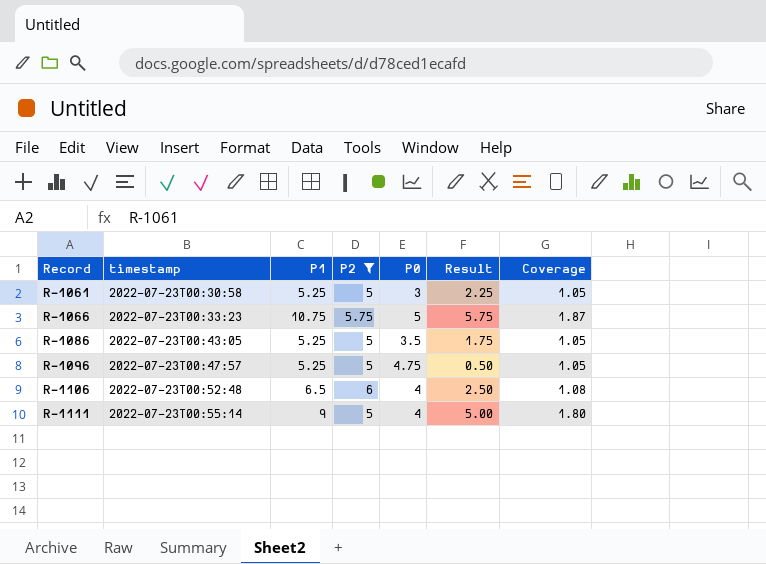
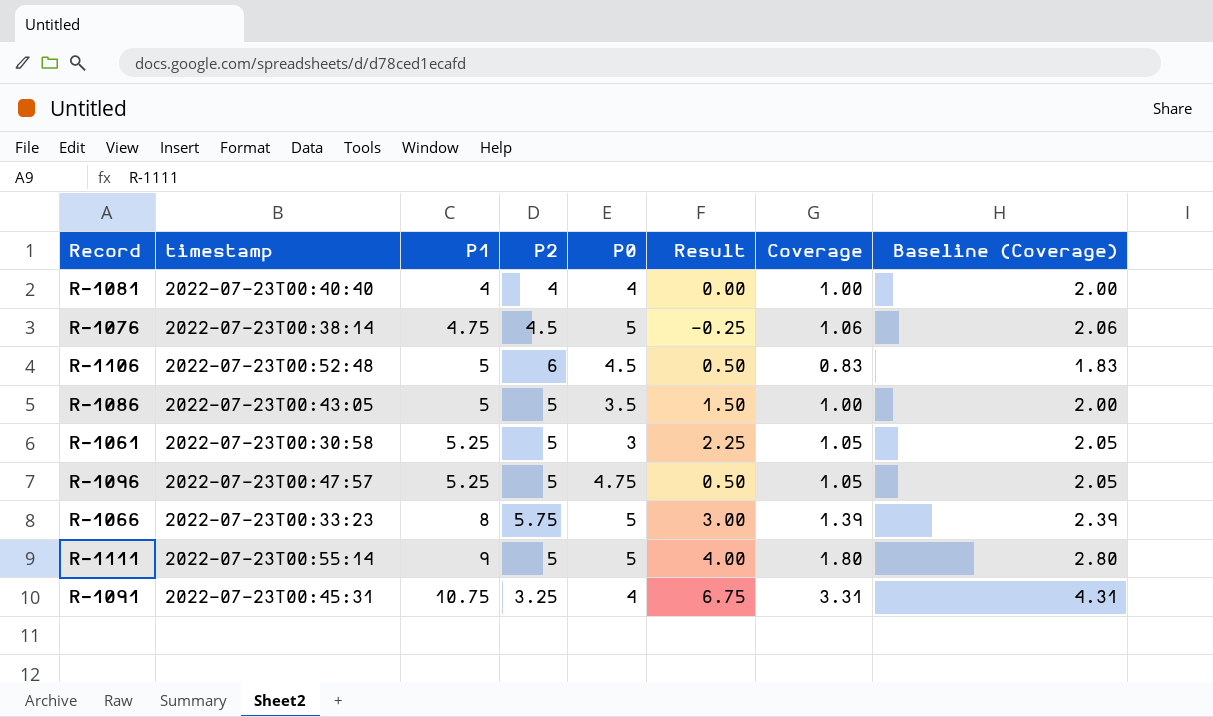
filter: P2 >= 5 -> none
row order: Record ascending -> P1 ascending
column Baseline (Coverage) | formula: none -> [Coverage] + 1
R-1106 | P1: 6.5 -> 5
R-1106 | P0: 4 -> 4.5
R-1106 | Result: 2.50 -> 0.50
R-1106 | Coverage: 1.08 -> 0.83
R-1086 | P1: 5.25 -> 5
R-1086 | Result: 1.75 -> 1.50
R-1086 | Coverage: 1.05 -> 1.00
R-1066 | P1: 10.75 -> 8
R-1066 | Result: 5.75 -> 3.00
R-1066 | Coverage: 1.87 -> 1.39
R-1111 | P0: 4 -> 5
R-1111 | Result: 5.00 -> 4.00

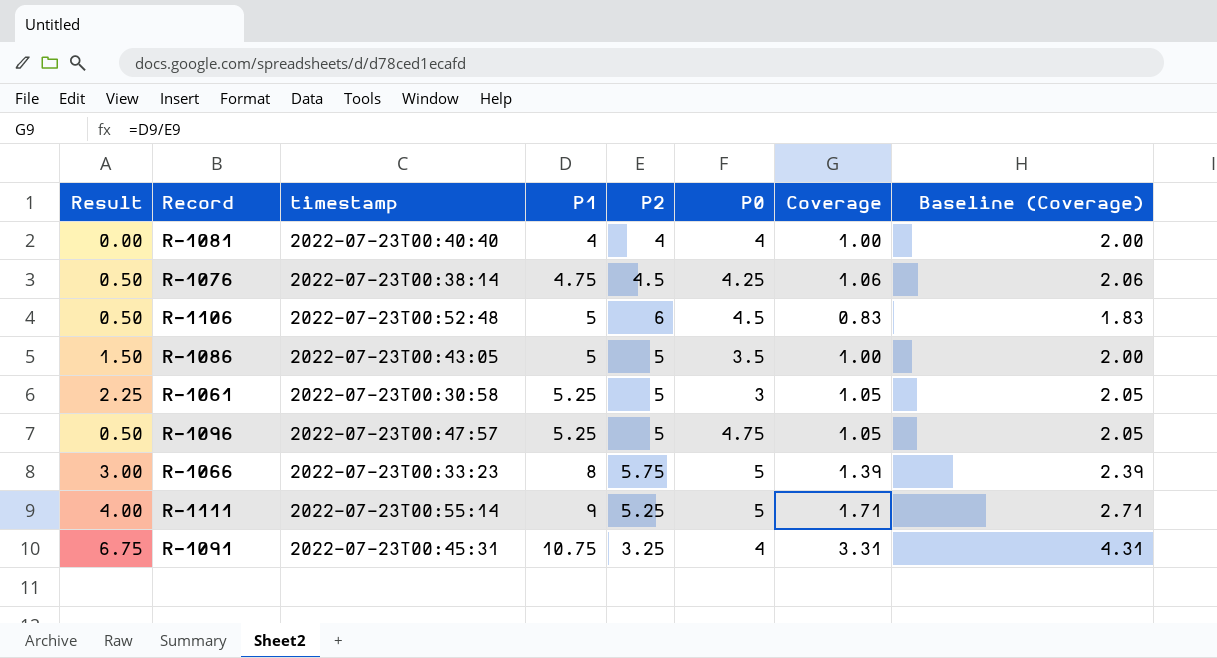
column Result | position: 6 -> 1
R-1076 | Result: -0.25 -> 0.50
R-1076 | P0: 5 -> 4.25
R-1111 | P2: 5 -> 5.25
R-1111 | Coverage: 1.80 -> 1.71
R-1111 | Baseline (Coverage): 2.80 -> 2.71

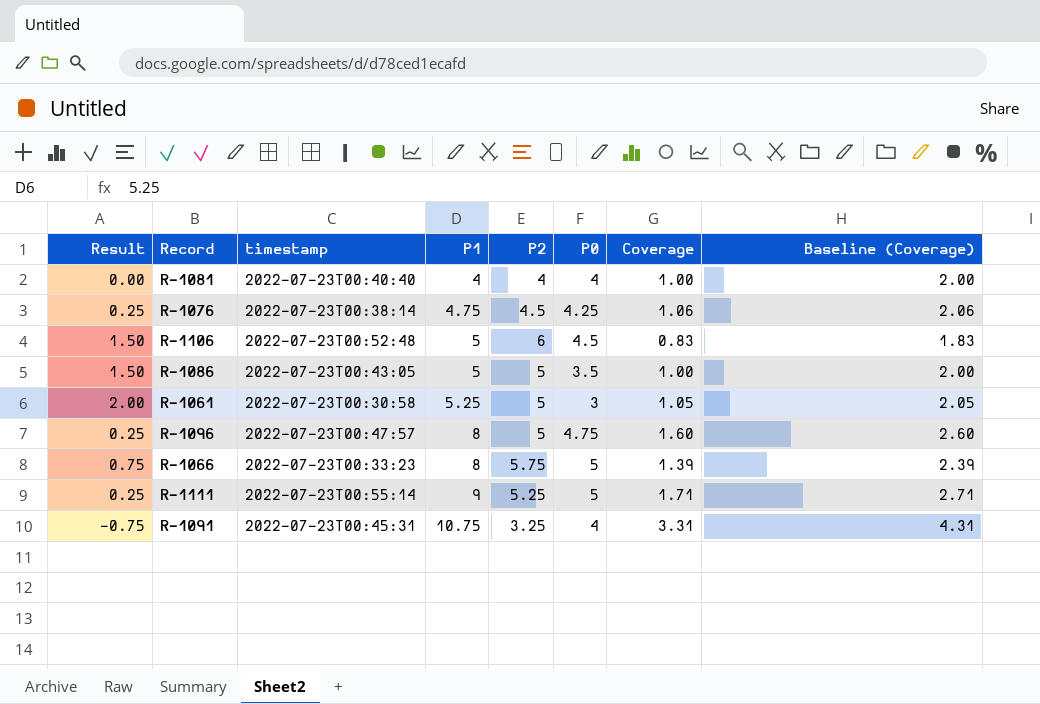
column Result | formula: [P1] - [P0] -> [P2] - [P0]
R-1096 | P1: 5.25 -> 8
R-1096 | Coverage: 1.05 -> 1.60
R-1096 | Baseline (Coverage): 2.05 -> 2.60

